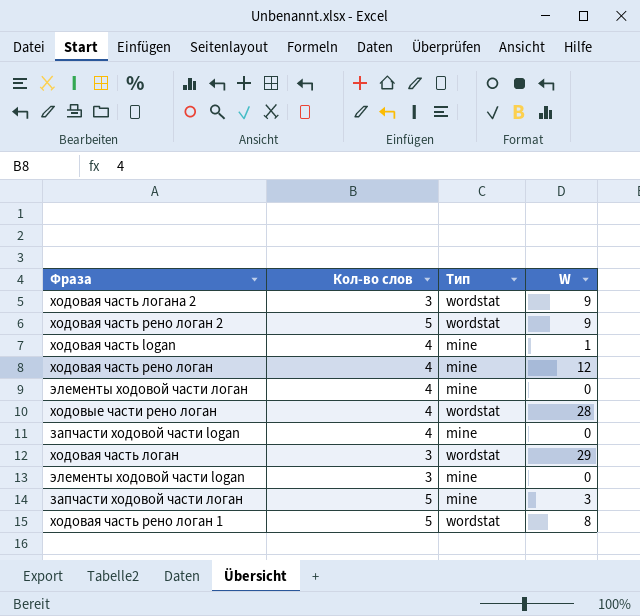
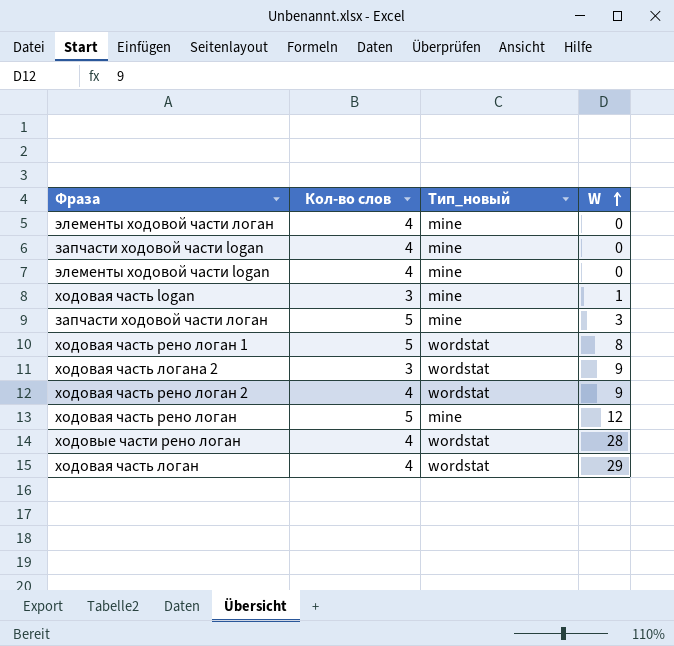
row order: none -> W ascending
column name: Тип -> Тип_новый
элементы ходовой части logan | Кол-во слов: 3 -> 4
ходовая часть logan | Кол-во слов: 4 -> 3
ходовая часть рено логан 2 | Кол-во слов: 5 -> 4
ходовая часть рено логан | Кол-во слов: 4 -> 5
ходовая часть логан | Кол-во слов: 3 -> 4

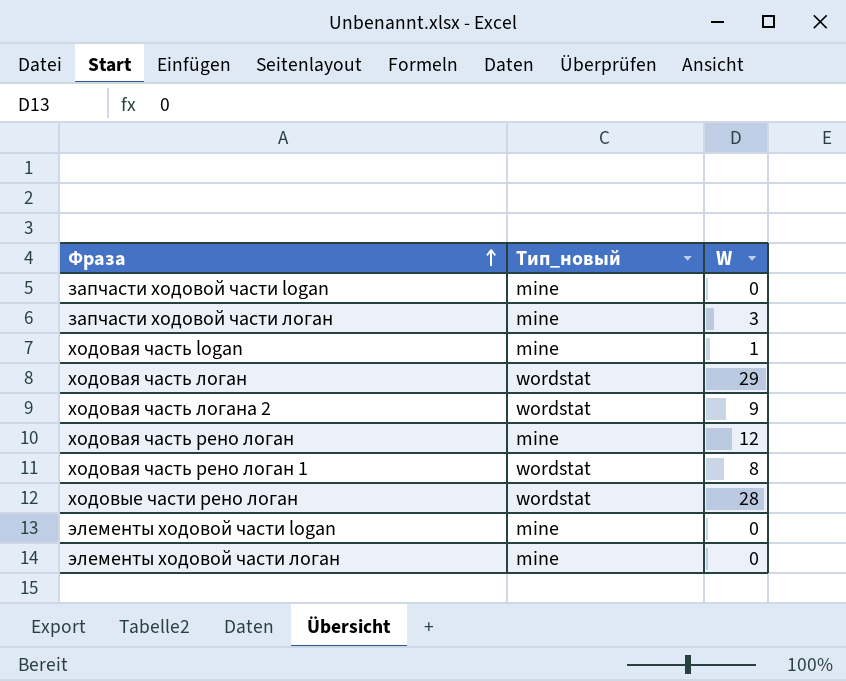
row order: W ascending -> Фраза ascending
column Кол-во слов | position: 2 -> none
row ходовая часть рено логан 2: 4 | wordstat | 9 -> none

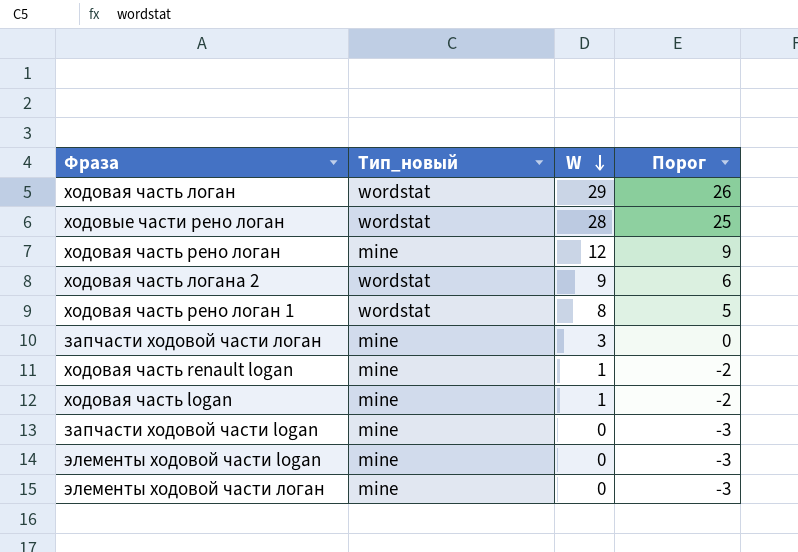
row order: Фраза ascending -> W descending
column Порог | formula: none -> [W] - 3
row ходовая часть renault logan: none -> mine | 1 | -2

